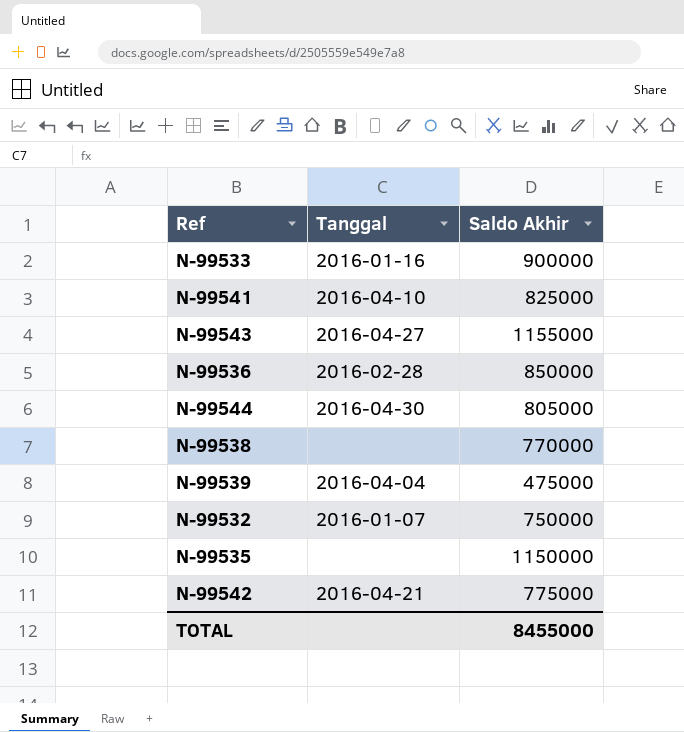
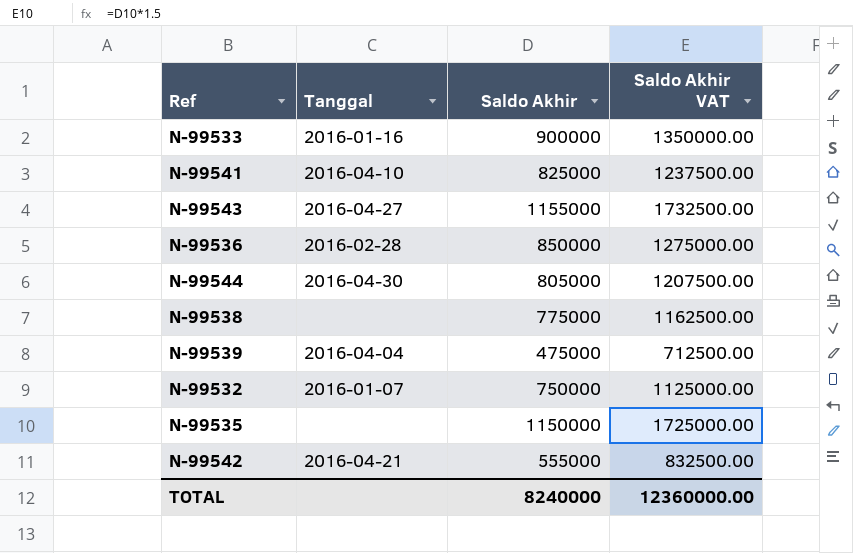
column Saldo Akhir VAT | formula: none -> [Saldo Akhir] * 1.5
N-99538 | Saldo Akhir: 770000 -> 775000
N-99542 | Saldo Akhir: 775000 -> 555000
TOTAL | Saldo Akhir: 8455000 -> 8240000

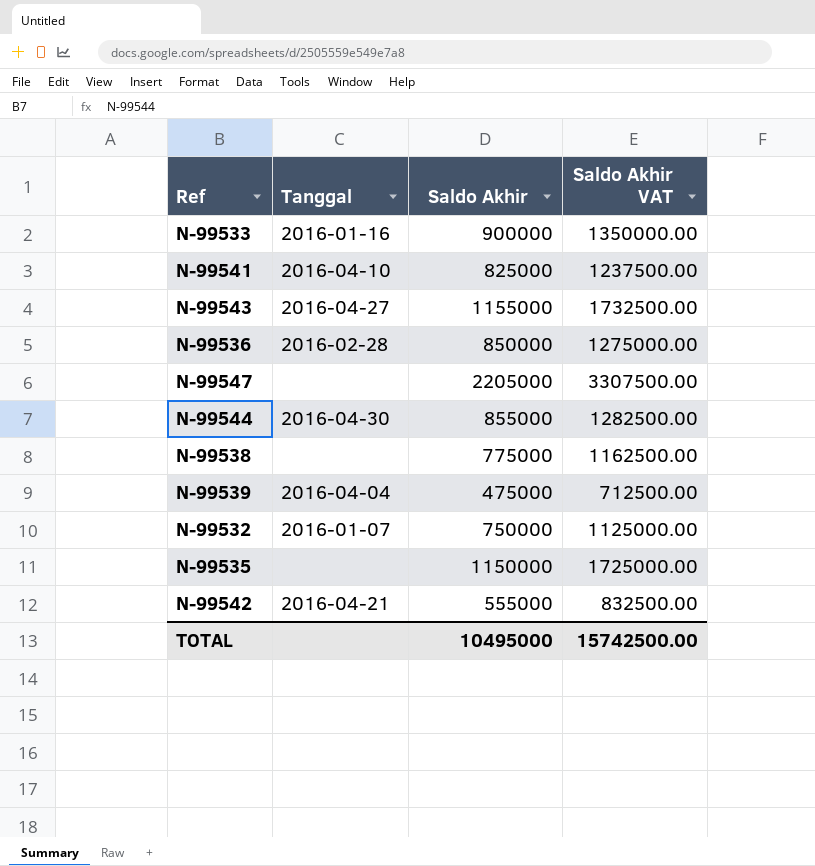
row N-99547: none -> none | 2205000 | 3307500.00
N-99544 | Saldo Akhir: 805000 -> 855000
N-99544 | Saldo Akhir VAT: 1207500.00 -> 1282500.00
TOTAL | Saldo Akhir: 8240000 -> 10495000
TOTAL | Saldo Akhir VAT: 12360000.00 -> 15742500.00

